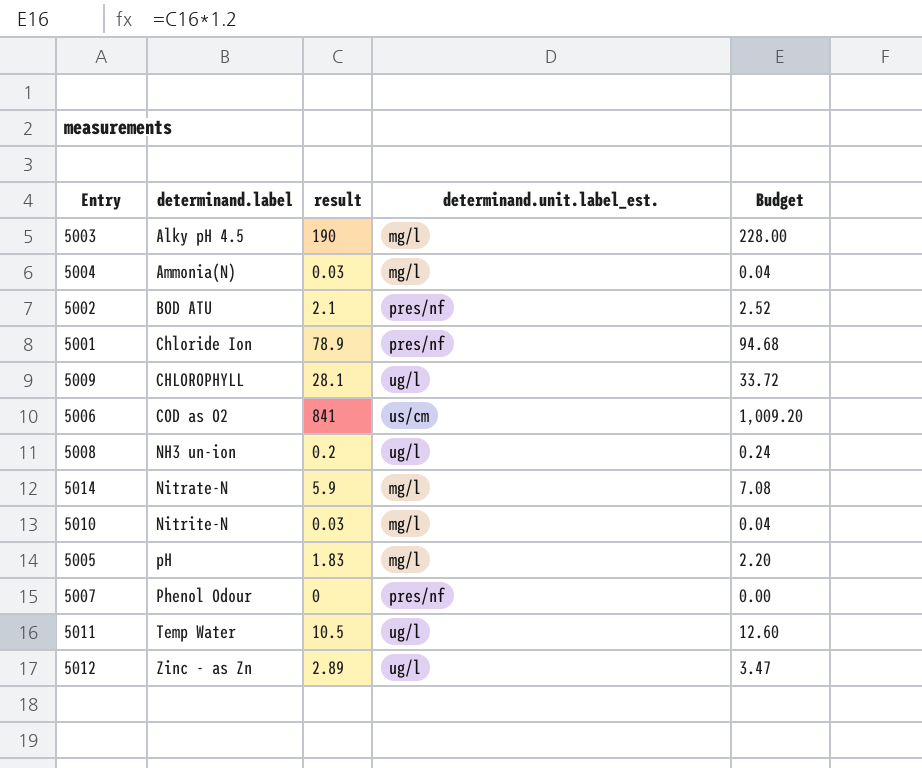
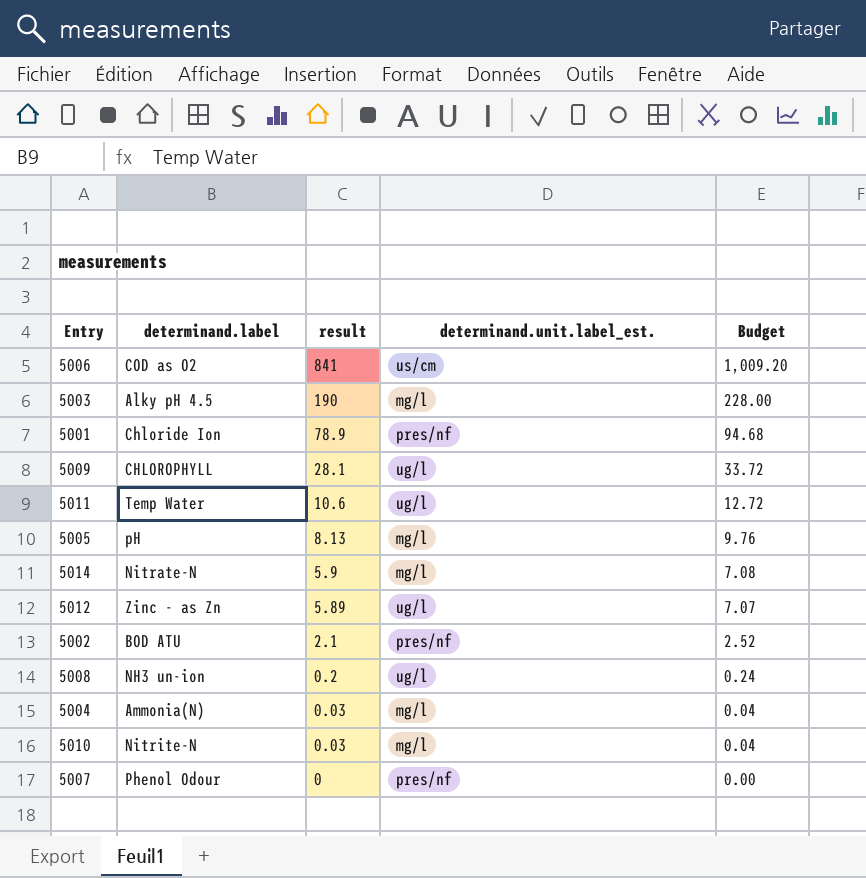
row order: determinand.label ascending -> result descending
5011 | result: 10.5 -> 10.6
5011 | Budget: 12.60 -> 12.72
5005 | result: 1.83 -> 8.13
5005 | Budget: 2.20 -> 9.76
5012 | result: 2.89 -> 5.89
5012 | Budget: 3.47 -> 7.07

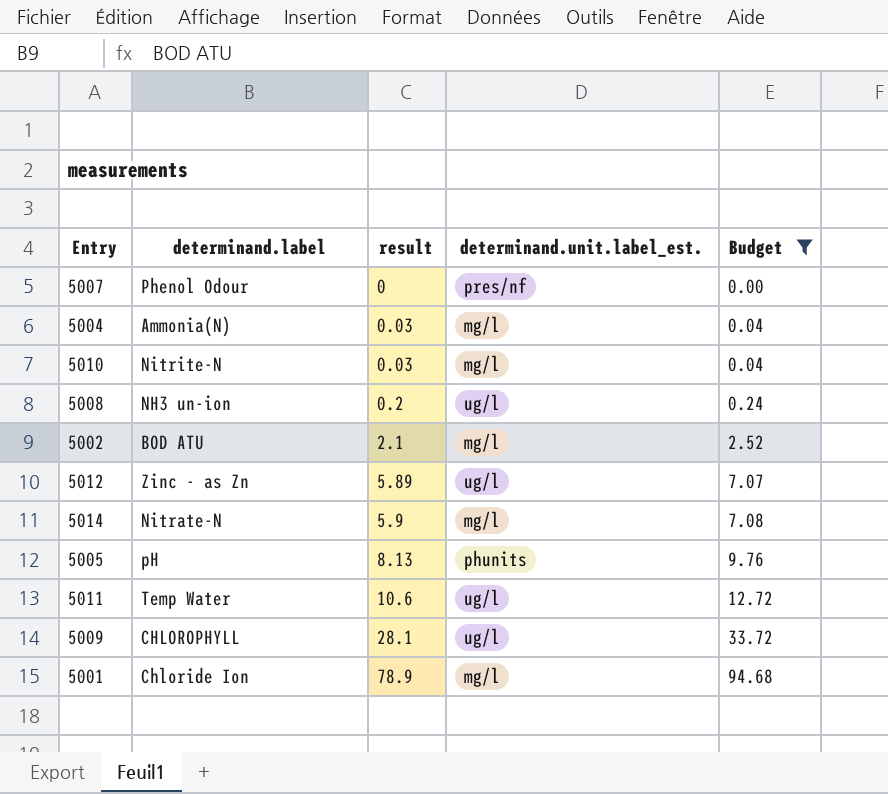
filter: none -> Budget <= 94.68
row order: result descending -> result ascending
5002 | determinand.unit.label_est.: pres/nf -> mg/l
5005 | determinand.unit.label_est.: mg/l -> phunits
5001 | determinand.unit.label_est.: pres/nf -> mg/l

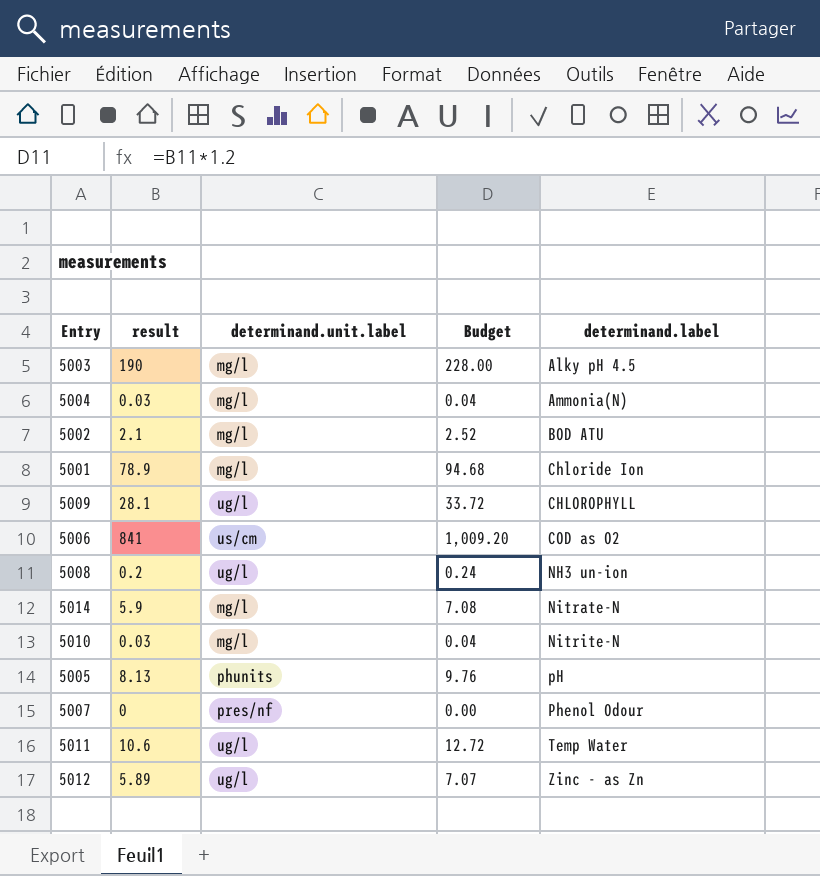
filter: Budget <= 94.68 -> none
row order: result ascending -> determinand.label ascending
column name: determinand.unit.label_est. -> determinand.unit.label
column determinand.label | position: 2 -> 5

